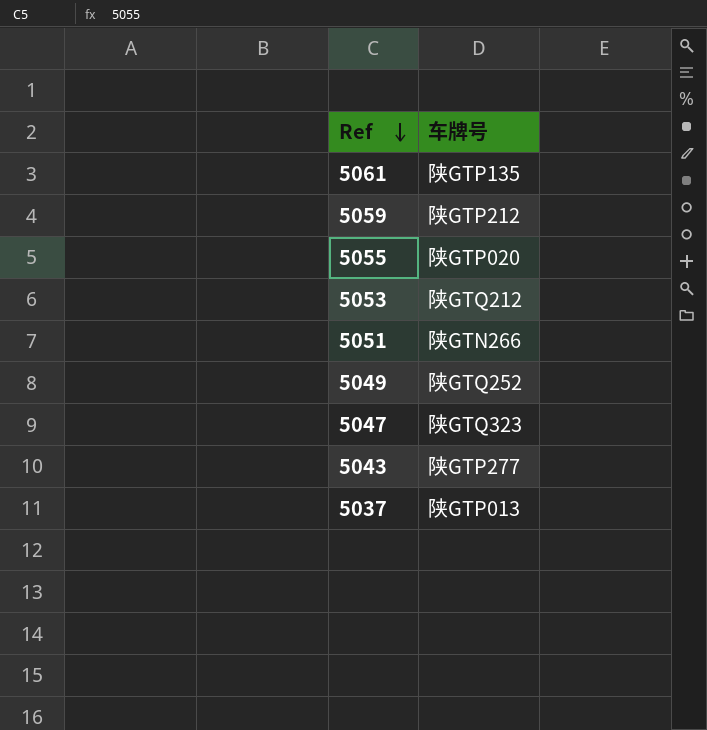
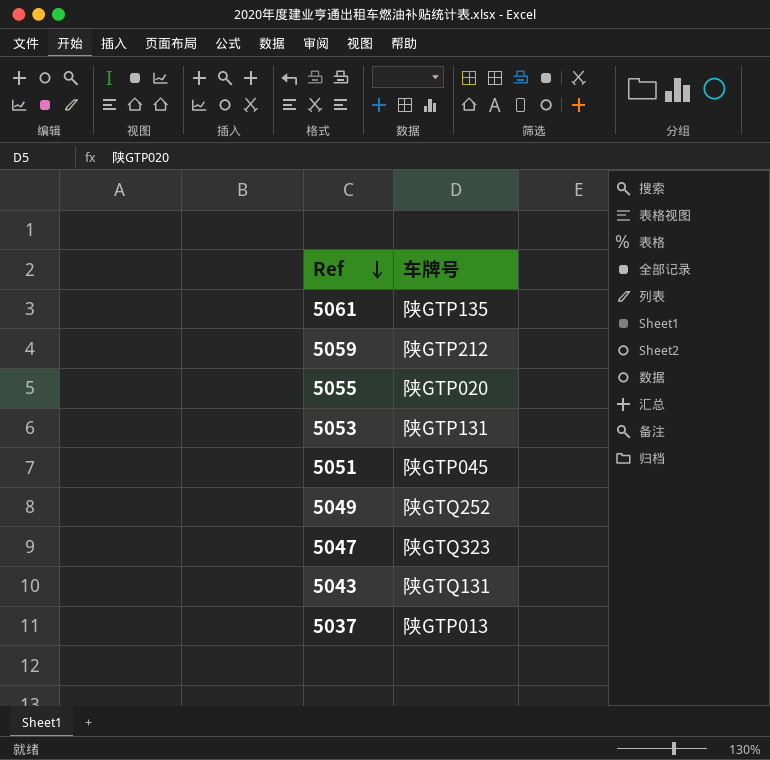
5053 | 车牌号: 陕GTQ212 -> 陕GTP131
5051 | 车牌号: 陕GTN266 -> 陕GTP045
5043 | 车牌号: 陕GTP277 -> 陕GTQ131

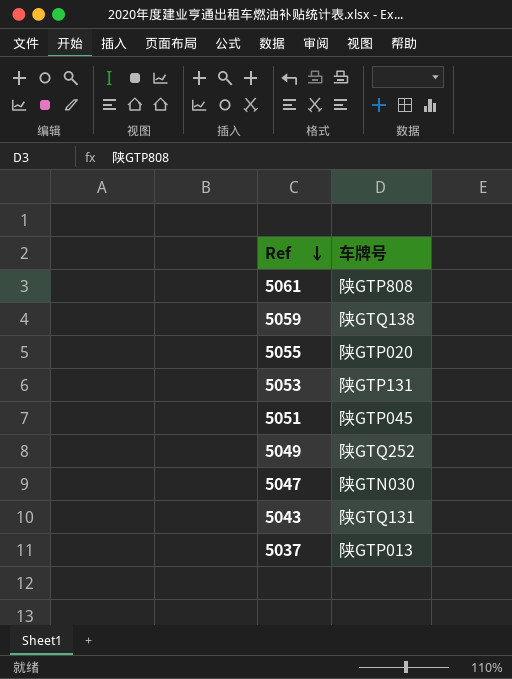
5061 | 车牌号: 陕GTP135 -> 陕GTP808
5059 | 车牌号: 陕GTP212 -> 陕GTQ138
5047 | 车牌号: 陕GTQ323 -> 陕GTN030

